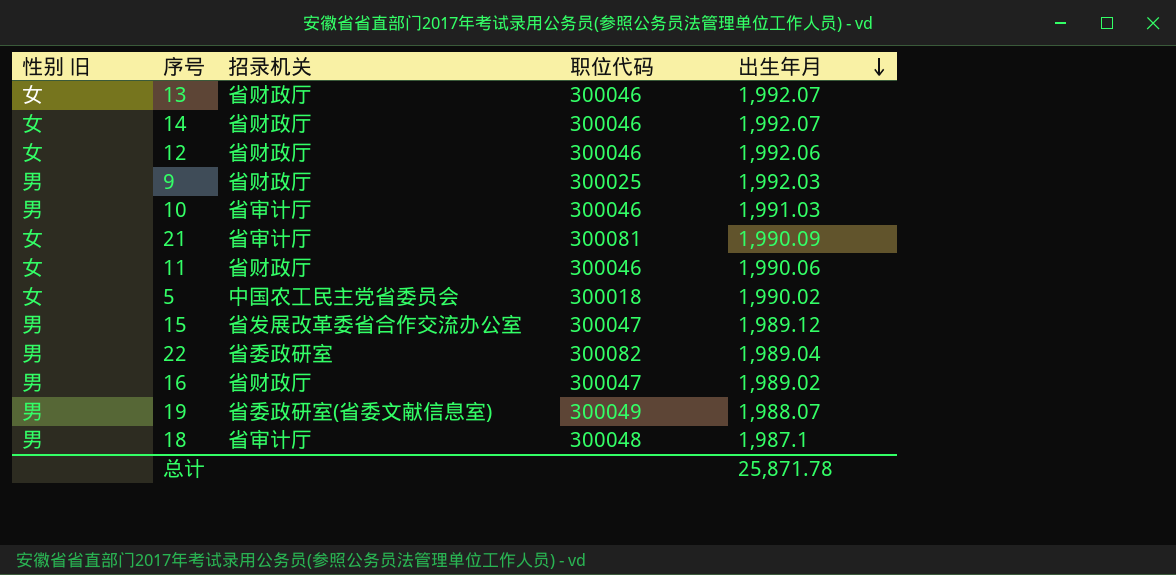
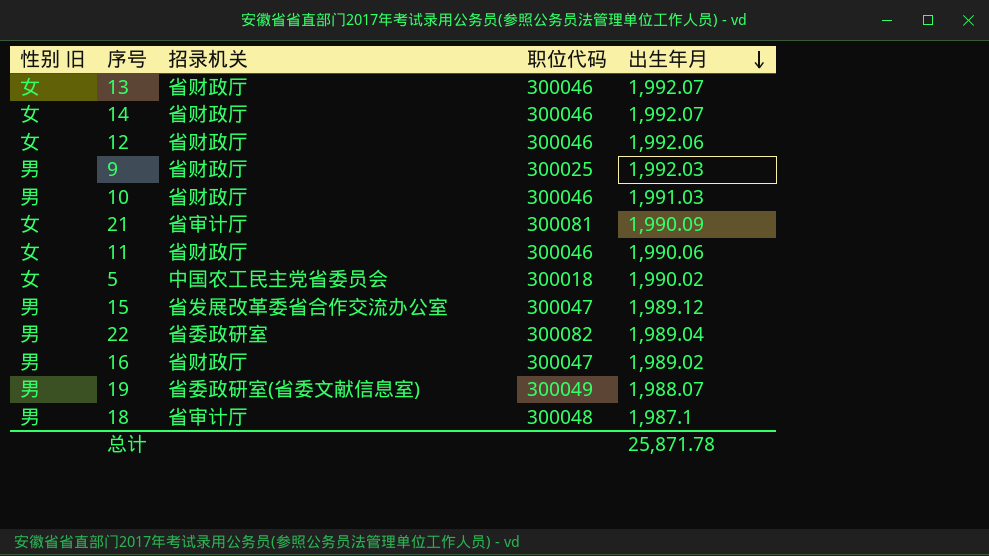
10 | 招录机关: 省审计厅 -> 省财政厅

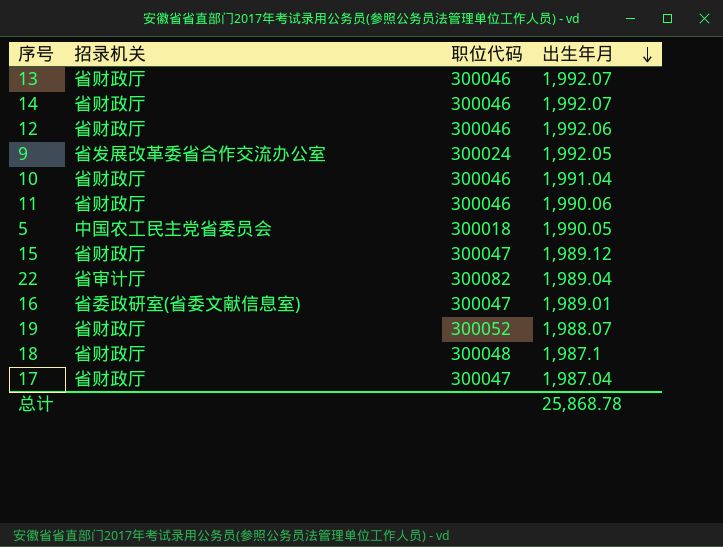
column 性别 旧 | position: 1 -> none
row 21: 女 | 省审计厅 | 300081 | 1,990.09 -> none
9 | 招录机关: 省财政厅 -> 省发展改革委省合作交流办公室
9 | 职位代码: 300025 -> 300024
9 | 出生年月: 1,992.03 -> 1,992.05
10 | 出生年月: 1,991.03 -> 1,991.04
5 | 出生年月: 1,990.02 -> 1,990.05
15 | 招录机关: 省发展改革委省合作交流办公室 -> 省财政厅
22 | 招录机关: 省委政研室 -> 省审计厅
16 | 招录机关: 省财政厅 -> 省委政研室(省委文献信息室)
16 | 出生年月: 1,989.02 -> 1,989.01
19 | 招录机关: 省委政研室(省委文献信息室) -> 省财政厅
19 | 职位代码: 300049 -> 300052
18 | 招录机关: 省审计厅 -> 省财政厅
row 17: none -> 省财政厅 | 300047 | 1,987.04
总计 | 出生年月: 25,871.78 -> 25,868.78

